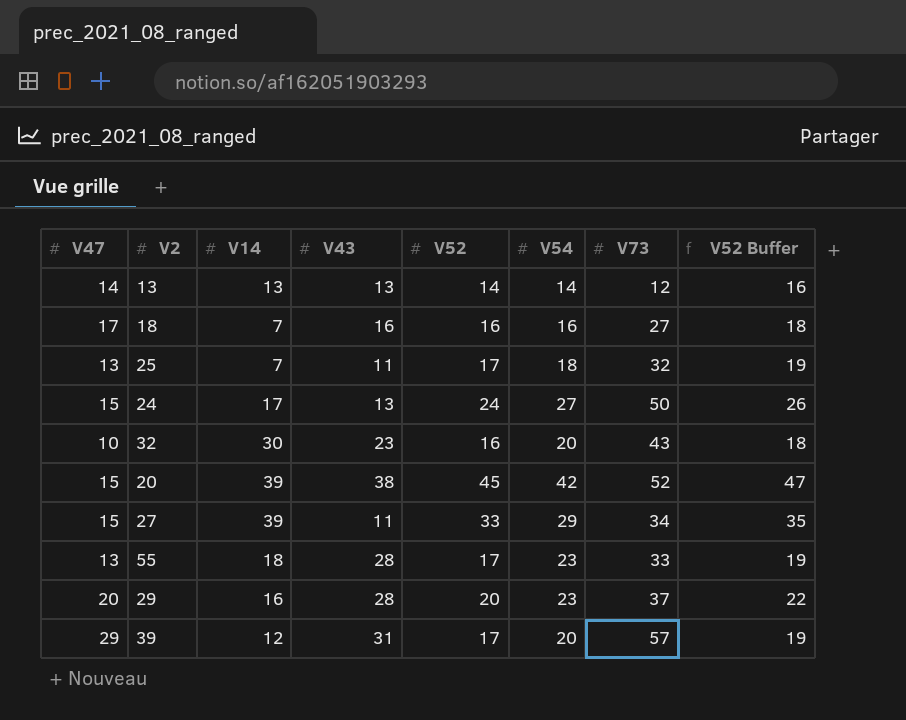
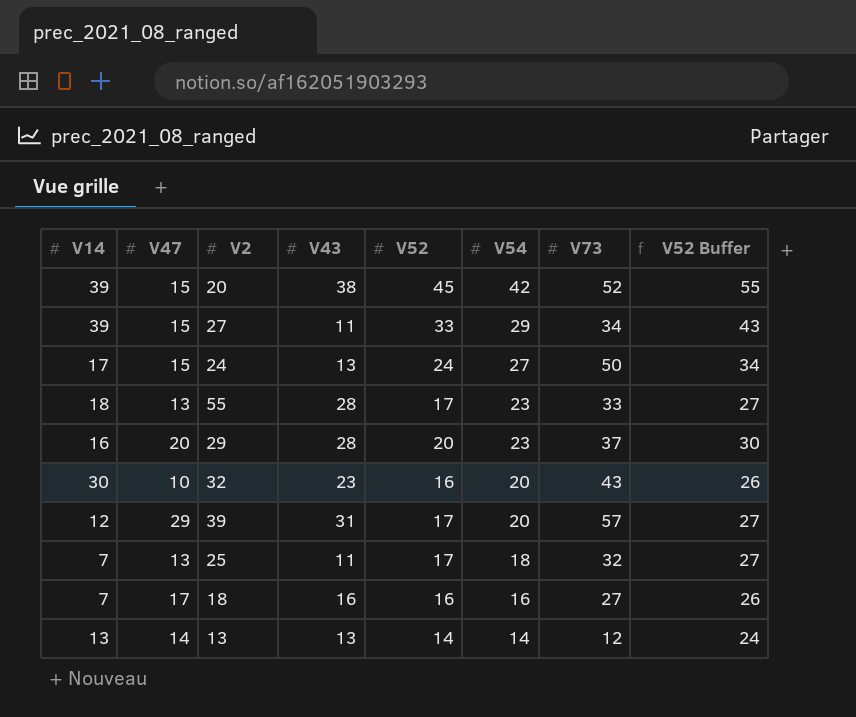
row order: none -> V54 descending
column V14 | position: 3 -> 1
column V52 Buffer | formula: [V52] + 2 -> [V52] + 10

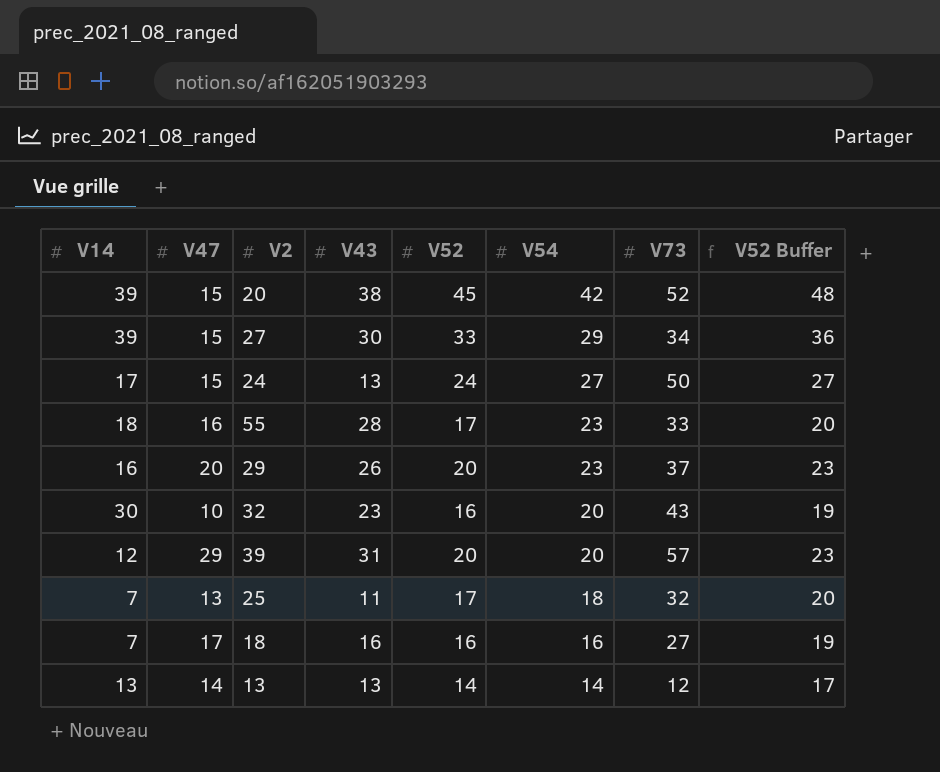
column V52 Buffer | formula: [V52] + 10 -> [V52] + 3
27 | V43: 11 -> 30
55 | V47: 13 -> 16
29 | V43: 28 -> 26
39 | V52: 17 -> 20

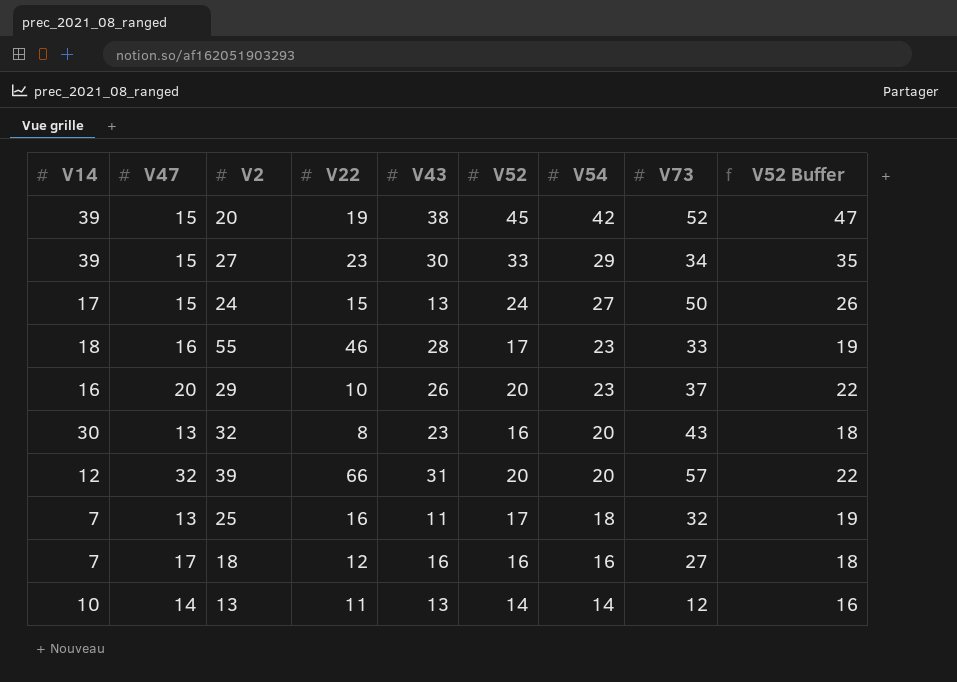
column V22 | position: none -> 4
column V52 Buffer | formula: [V52] + 3 -> [V52] + 2
32 | V47: 10 -> 13
39 | V47: 29 -> 32
13 | V14: 13 -> 10

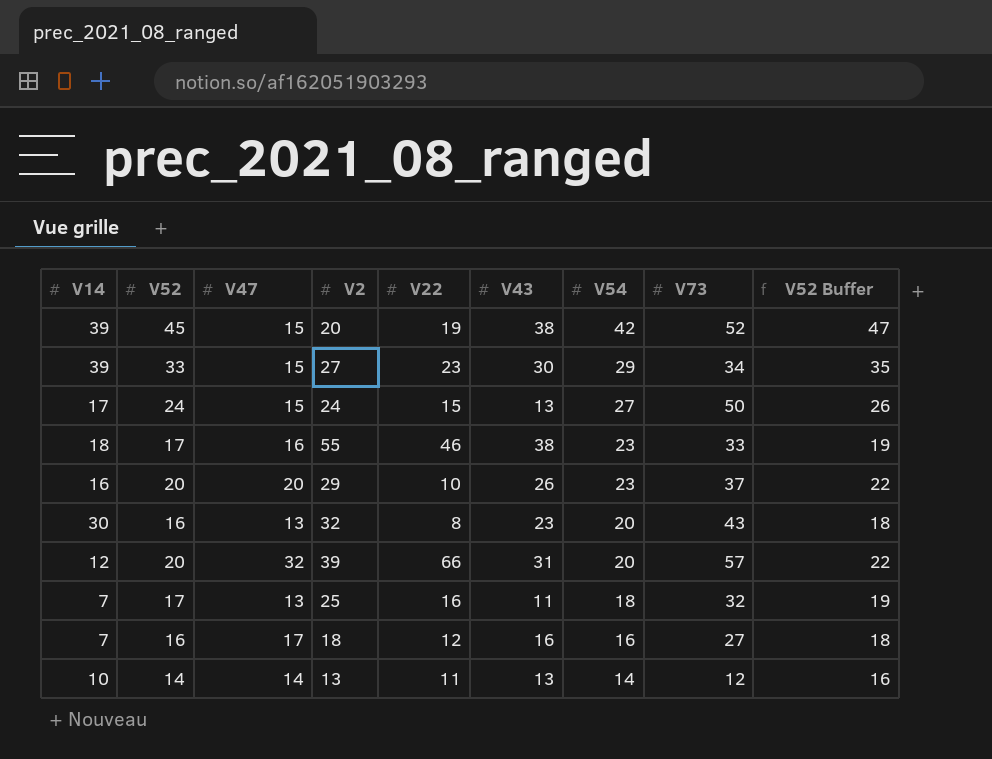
column V52 | position: 6 -> 2
55 | V43: 28 -> 38

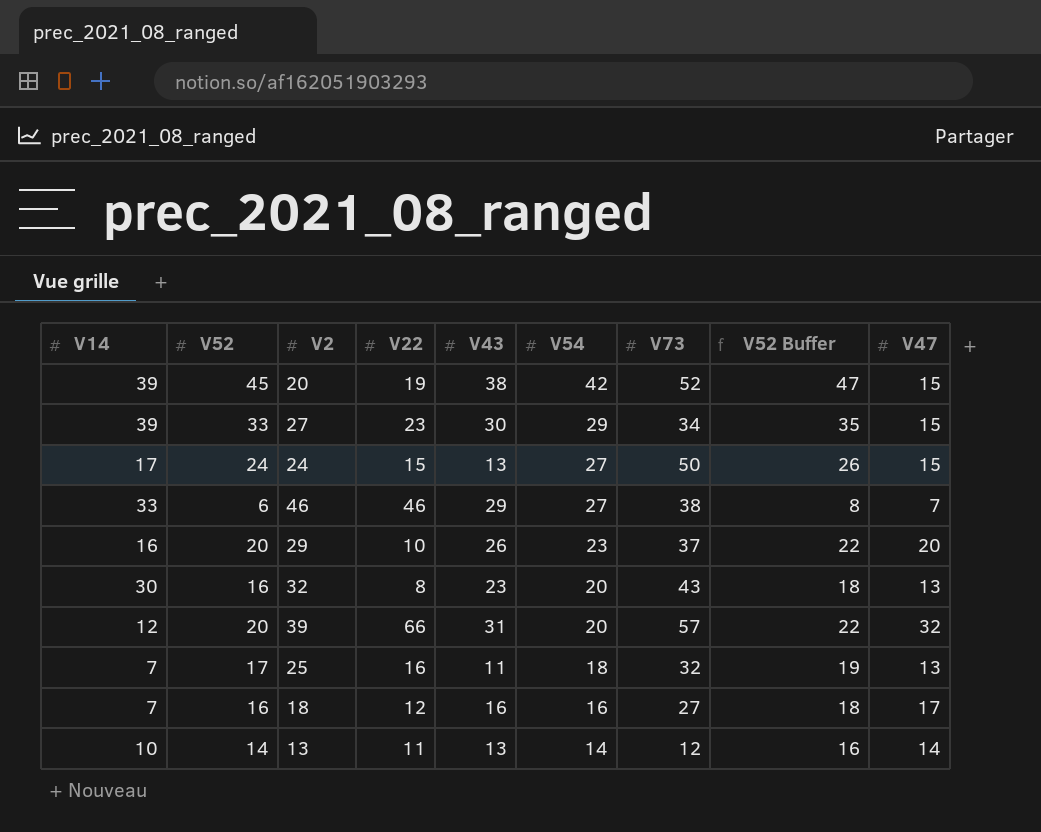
column V47 | position: 3 -> 9
row 55: 18 | 17 | 16 | 46 | 38 | 23 | 33 | 19 -> none
row 46: none -> 33 | 6 | 46 | 29 | 27 | 38 | 8 | 7

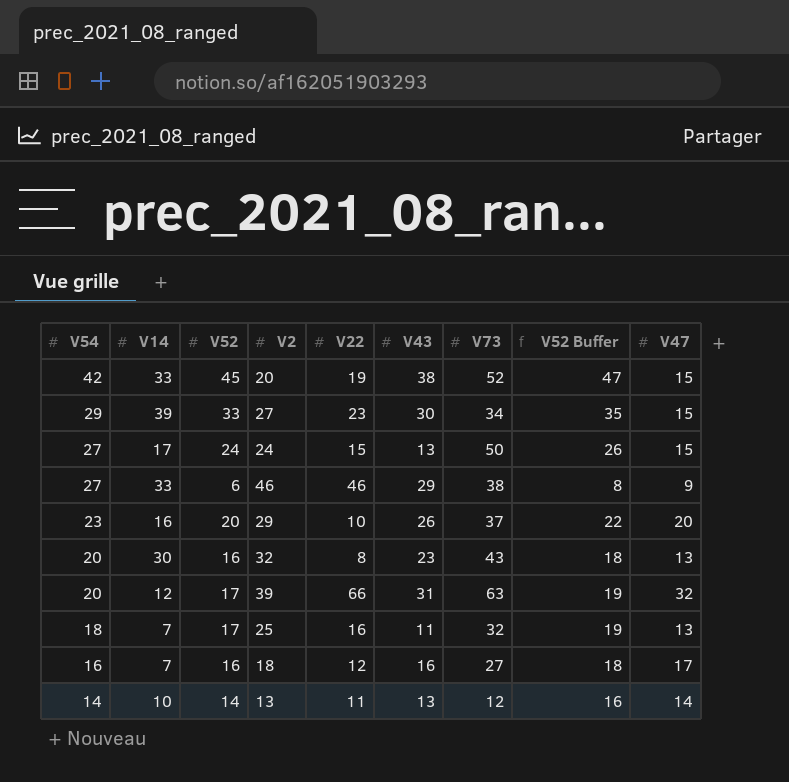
column V54 | position: 6 -> 1
20 | V14: 39 -> 33
46 | V47: 7 -> 9
39 | V52: 20 -> 17
39 | V73: 57 -> 63
39 | V52 Buffer: 22 -> 19

